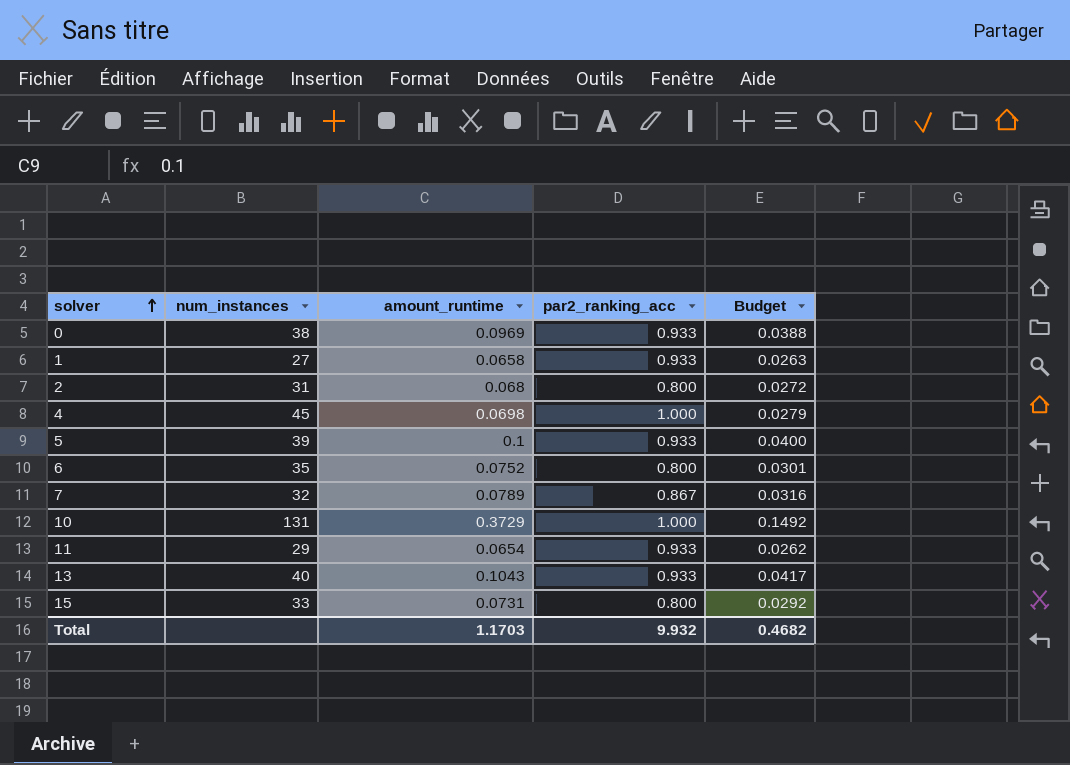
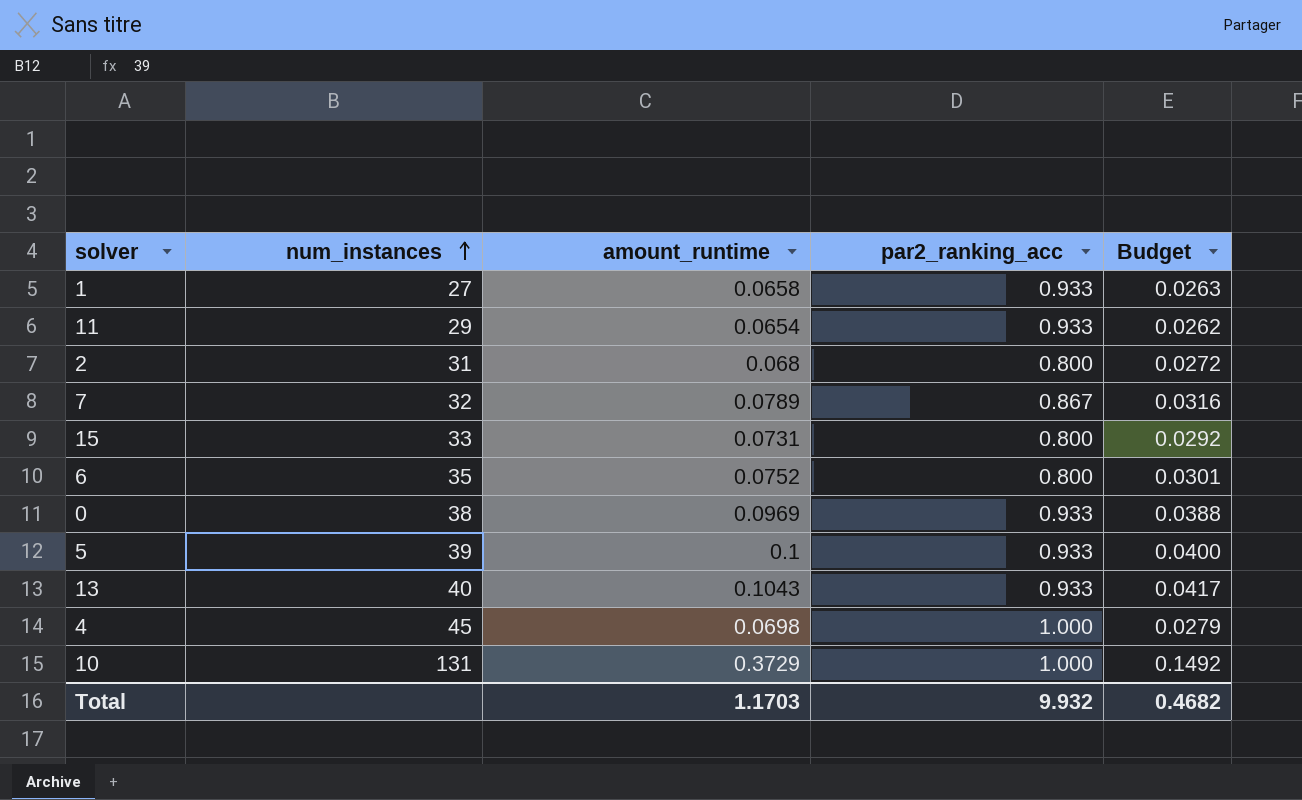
row order: solver ascending -> num_instances ascending

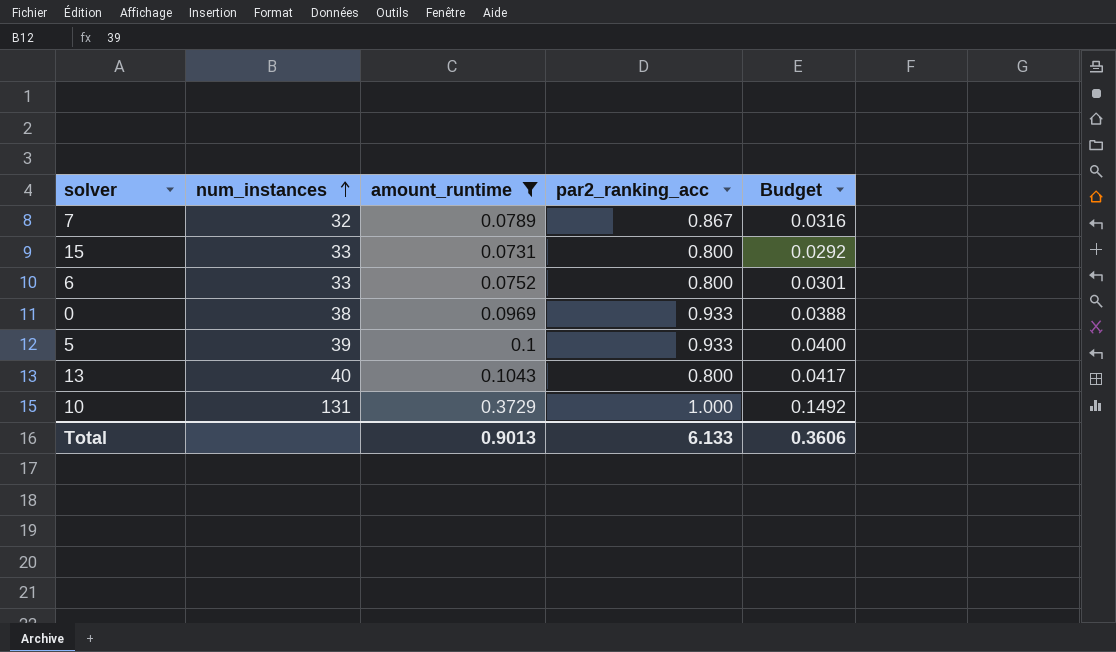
filter: none -> amount_runtime >= 0.0731
6 | num_instances: 35 -> 33
13 | par2_ranking_acc: 0.933 -> 0.800
Total | amount_runtime: 1.1703 -> 0.9013
Total | par2_ranking_acc: 9.932 -> 6.133
Total | Budget: 0.4682 -> 0.3606

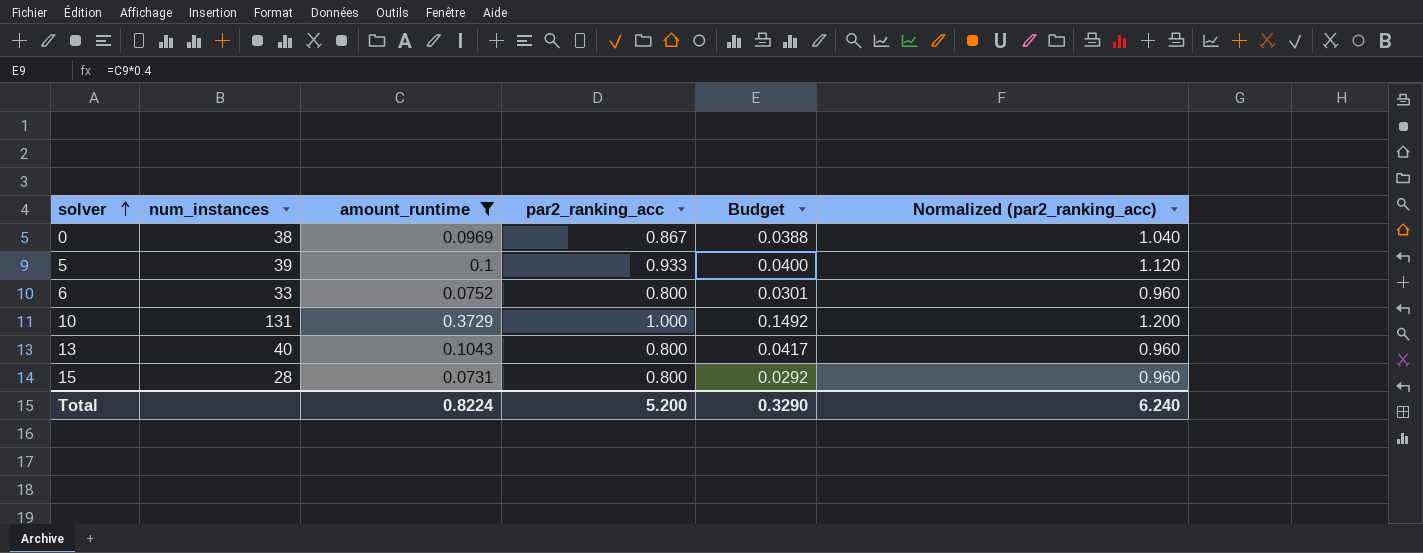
row order: num_instances ascending -> solver ascending
column Normalized (par2_ranking_acc) | formula: none -> [par2_ranking_acc] * 1.2
row 7: 32 | 0.0789 | 0.867 | 0.0316 -> none
0 | par2_ranking_acc: 0.933 -> 0.867
15 | num_instances: 33 -> 28
Total | amount_runtime: 0.9013 -> 0.8224
Total | par2_ranking_acc: 6.133 -> 5.200
Total | Budget: 0.3606 -> 0.3290

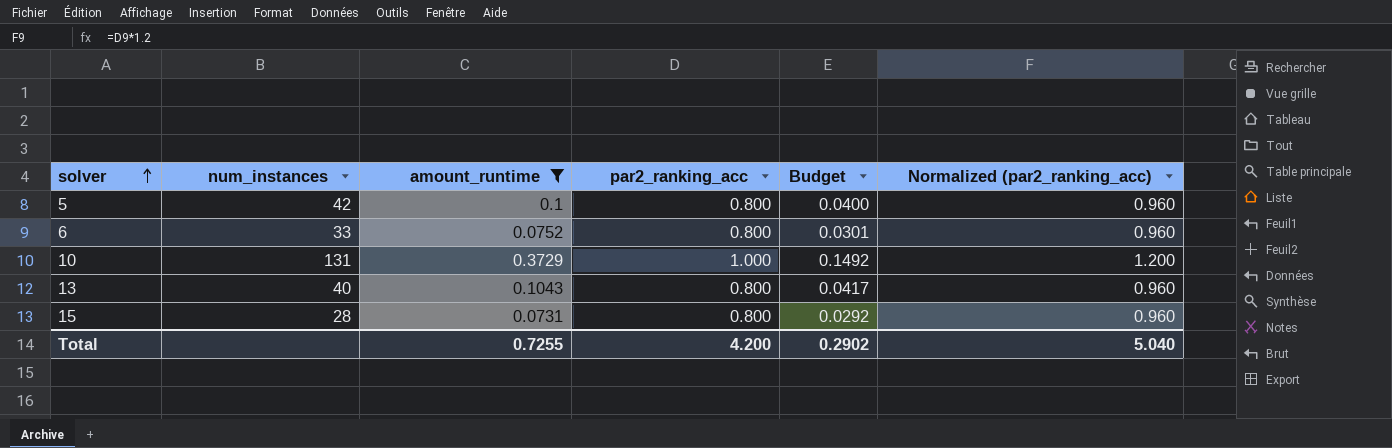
row 0: 38 | 0.0969 | 0.867 | 0.0388 | 1.040 -> none
5 | num_instances: 39 -> 42
5 | par2_ranking_acc: 0.933 -> 0.800
5 | Normalized (par2_ranking_acc): 1.120 -> 0.960
Total | amount_runtime: 0.8224 -> 0.7255
Total | par2_ranking_acc: 5.200 -> 4.200
Total | Budget: 0.3290 -> 0.2902
Total | Normalized (par2_ranking_acc): 6.240 -> 5.040

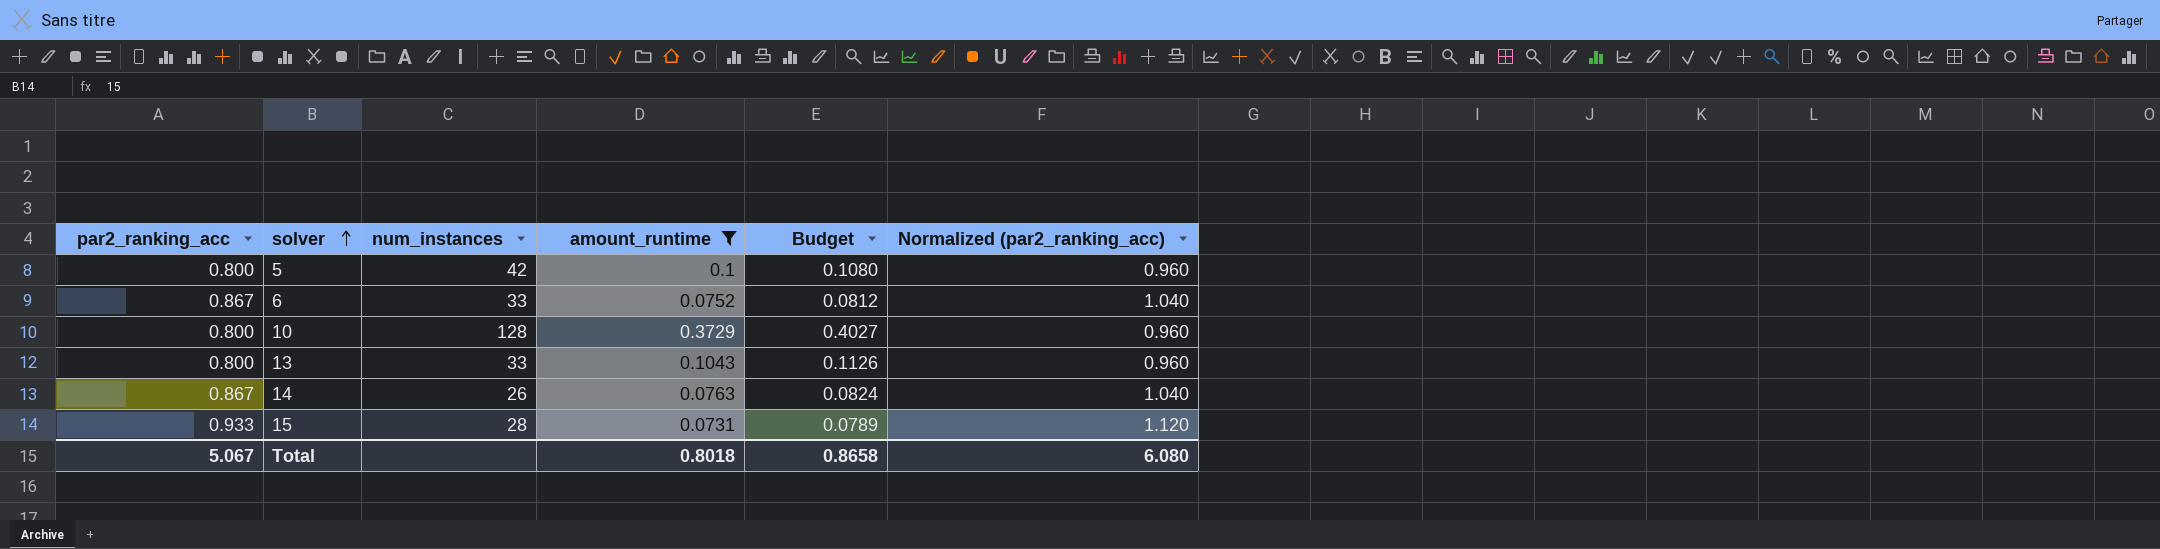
column par2_ranking_acc | position: 4 -> 1
column Budget | formula: [amount_runtime] * 0.4 -> [amount_runtime] * 1.08
6 | par2_ranking_acc: 0.800 -> 0.867
6 | Normalized (par2_ranking_acc): 0.960 -> 1.040
10 | par2_ranking_acc: 1.000 -> 0.800
10 | num_instances: 131 -> 128
10 | Normalized (par2_ranking_acc): 1.200 -> 0.960
13 | num_instances: 40 -> 33
row 14: none -> 0.867 | 26 | 0.0763 | 0.0824 | 1.040
15 | par2_ranking_acc: 0.800 -> 0.933
15 | Normalized (par2_ranking_acc): 0.960 -> 1.120
Total | par2_ranking_acc: 4.200 -> 5.067
Total | amount_runtime: 0.7255 -> 0.8018
Total | Budget: 0.2902 -> 0.8658
Total | Normalized (par2_ranking_acc): 5.040 -> 6.080

